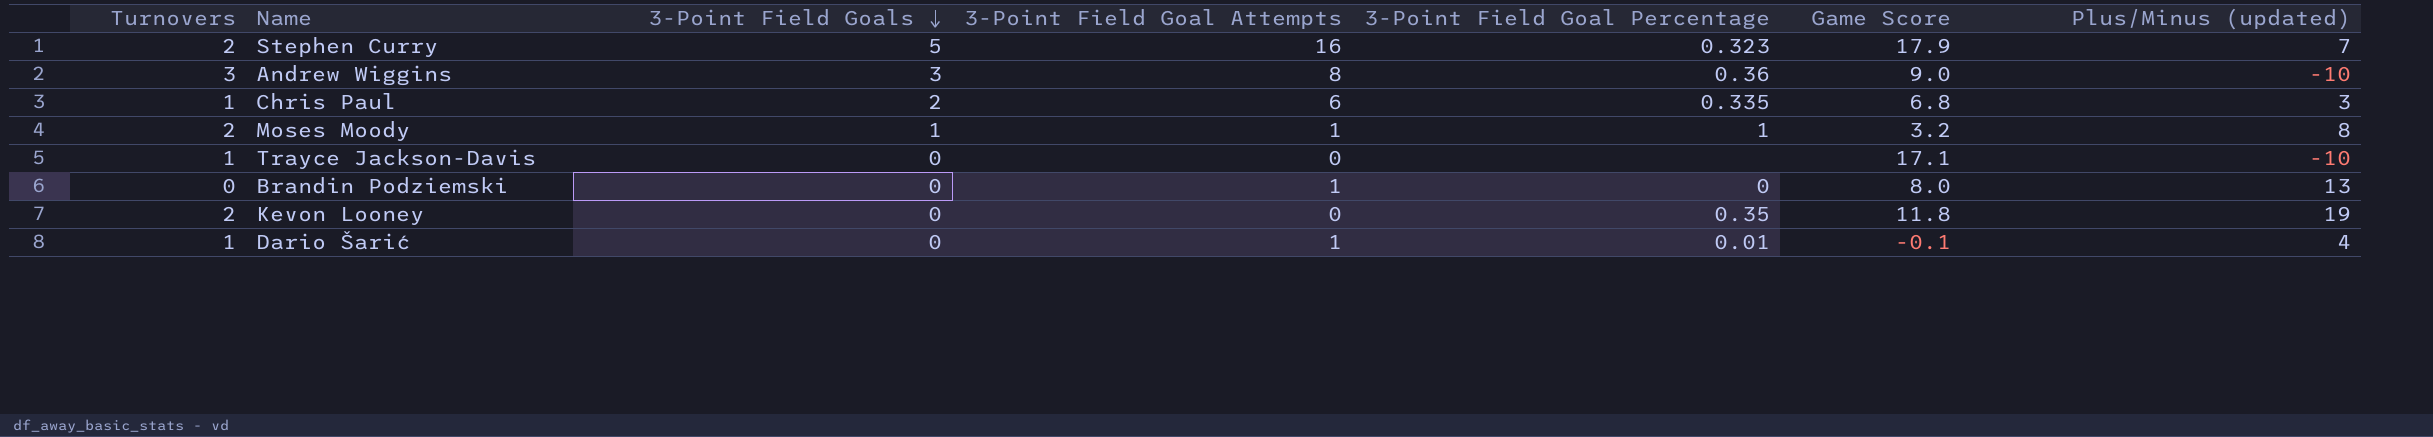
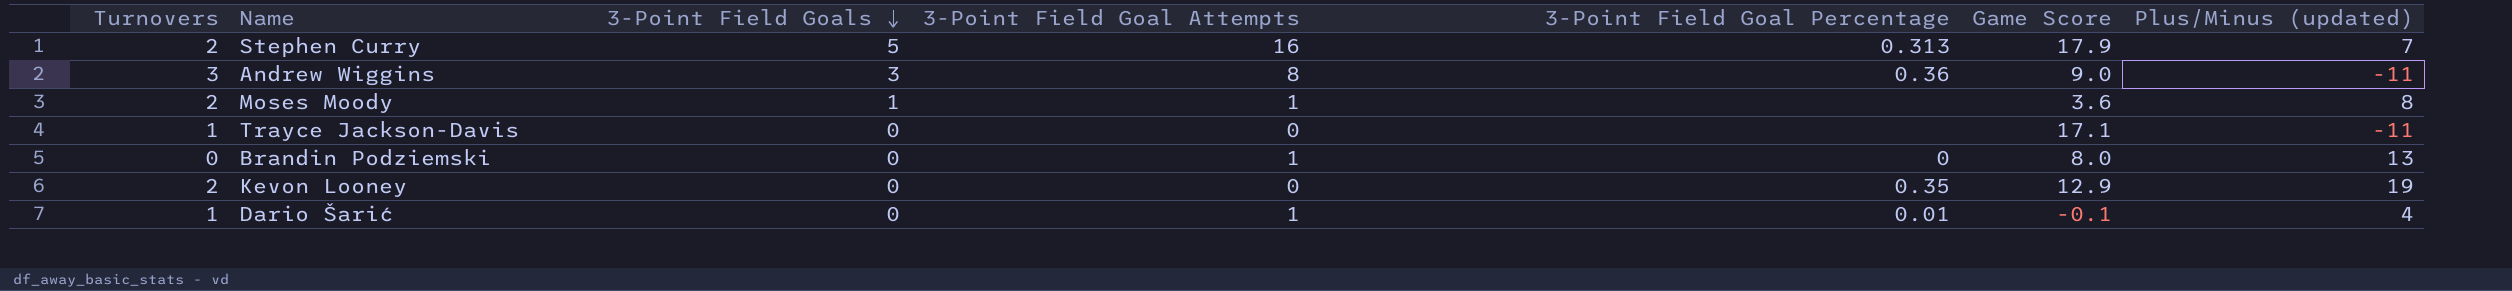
row Chris Paul: 1 | 2 | 6 | 0.335 | 6.8 | 3 -> none
Stephen Curry | 3-Point Field Goal Percentage: 0.323 -> 0.313
Andrew Wiggins | Plus/Minus (updated): -10 -> -11
Moses Moody | 3-Point Field Goal Percentage: 1 -> none
Moses Moody | Game Score: 3.2 -> 3.6
Trayce Jackson-Davis | Plus/Minus (updated): -10 -> -11
Kevon Looney | Game Score: 11.8 -> 12.9

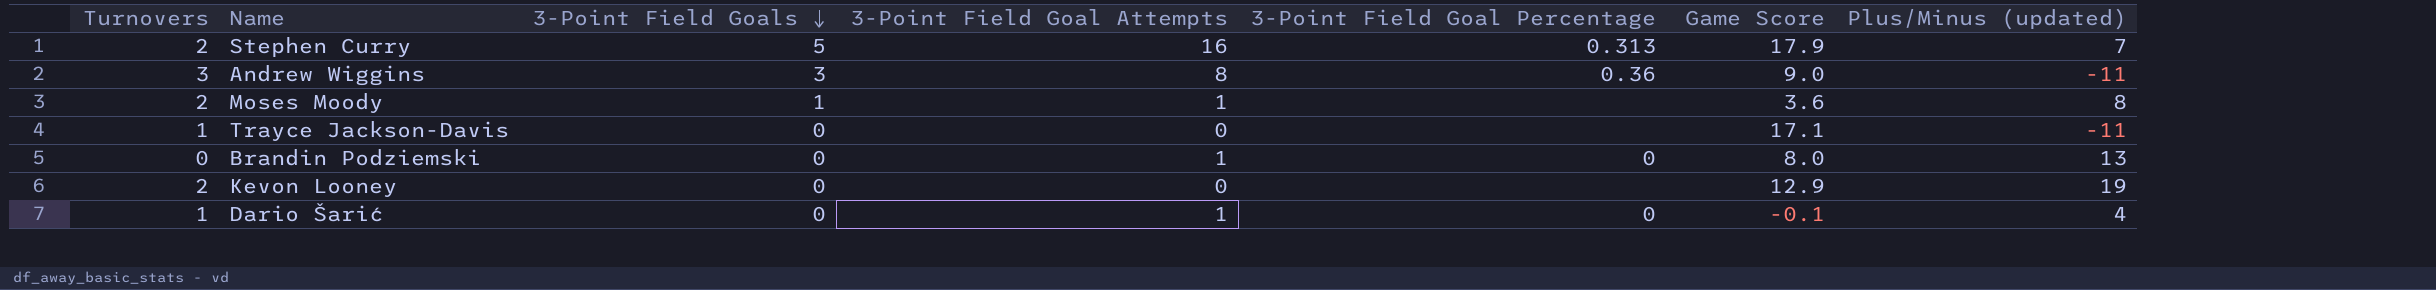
Kevon Looney | 3-Point Field Goal Percentage: 0.35 -> none
Dario Šarić | 3-Point Field Goal Percentage: 0.01 -> 0

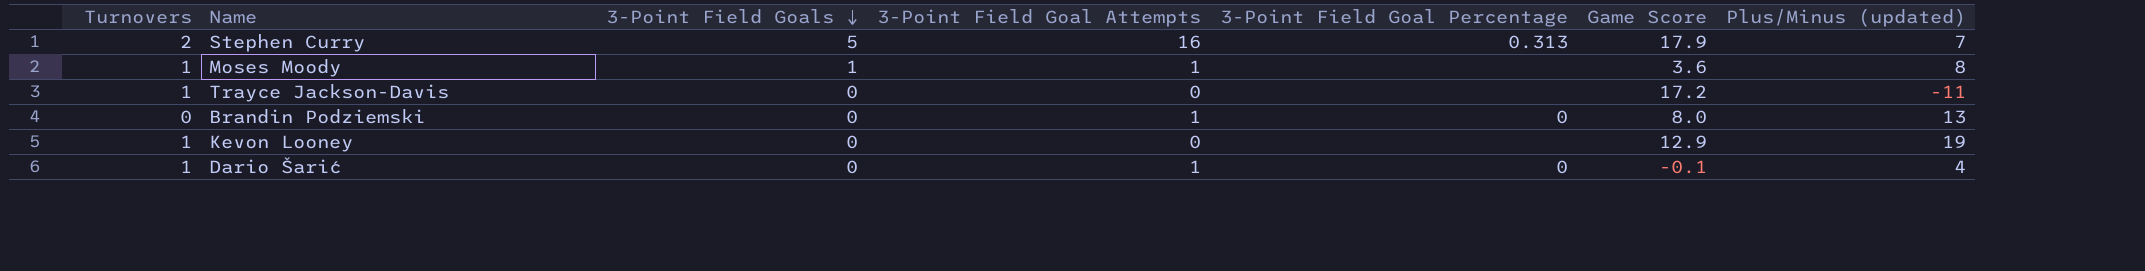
row Andrew Wiggins: 3 | 3 | 8 | 0.36 | 9.0 | -11 -> none
Moses Moody | Turnovers: 2 -> 1
Trayce Jackson-Davis | Game Score: 17.1 -> 17.2
Kevon Looney | Turnovers: 2 -> 1

